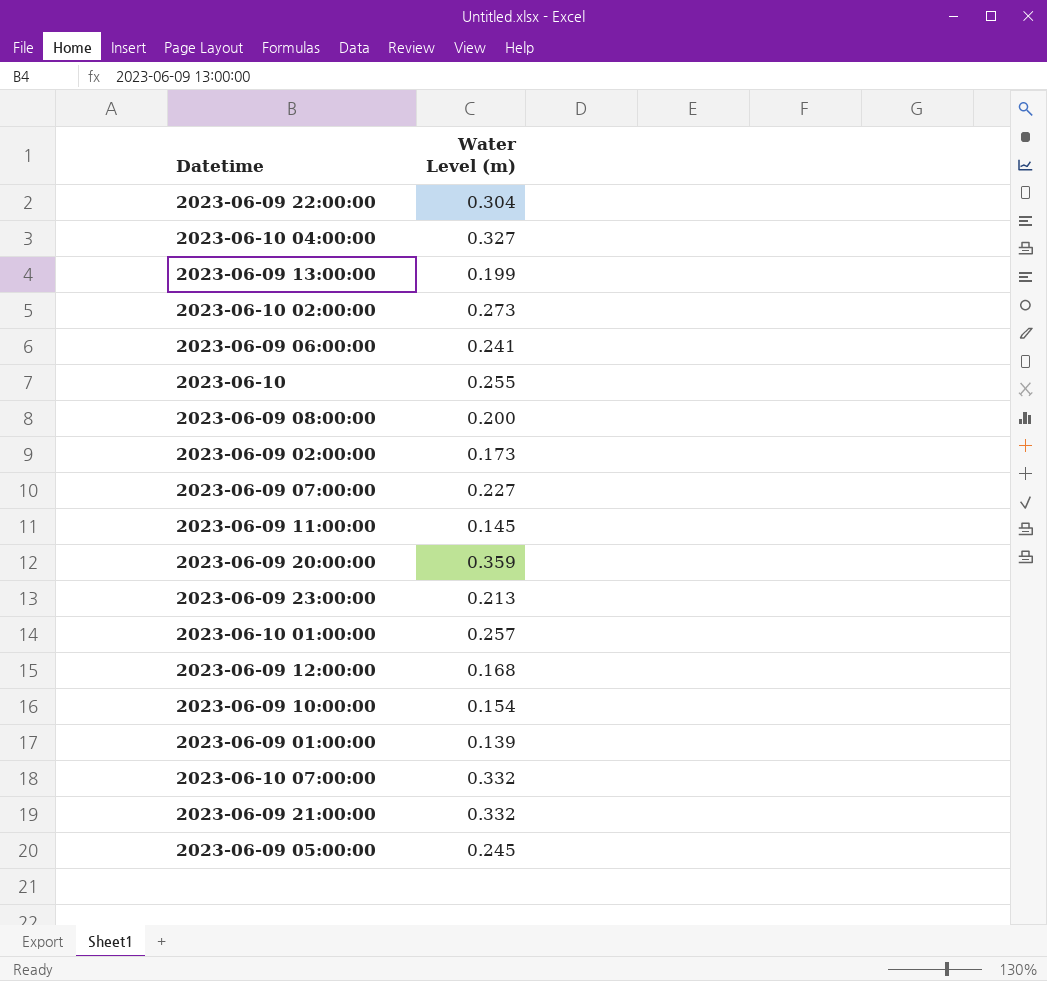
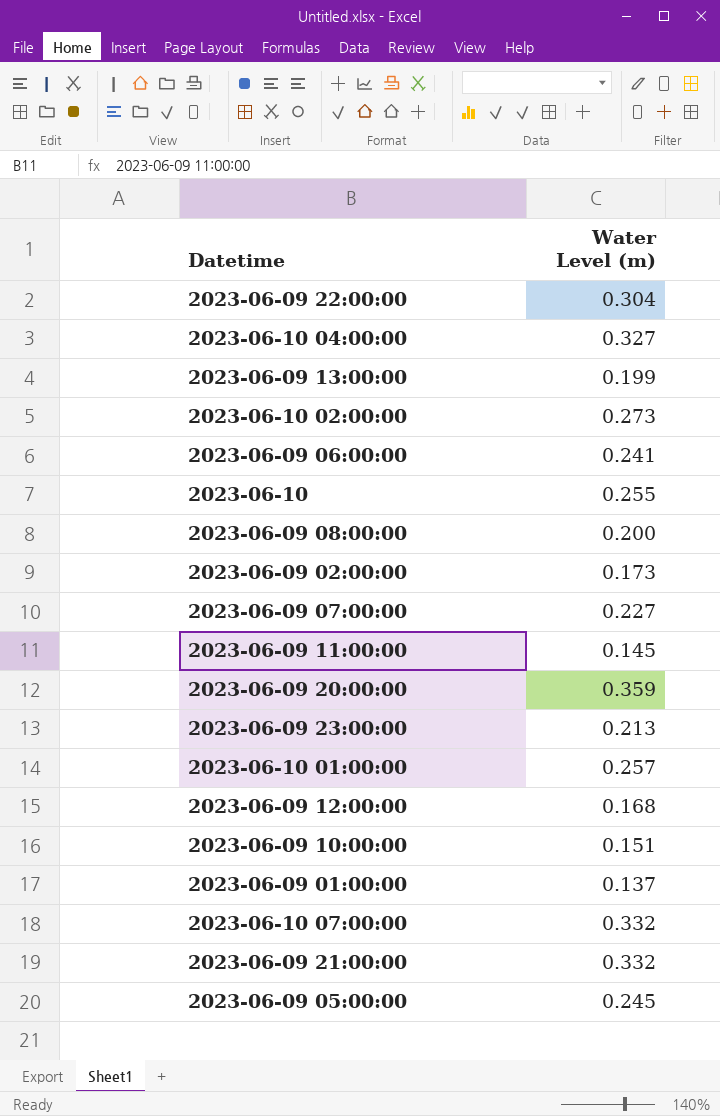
2023-06-09 10:00:00 | Water Level (m): 0.154 -> 0.151
2023-06-09 01:00:00 | Water Level (m): 0.139 -> 0.137

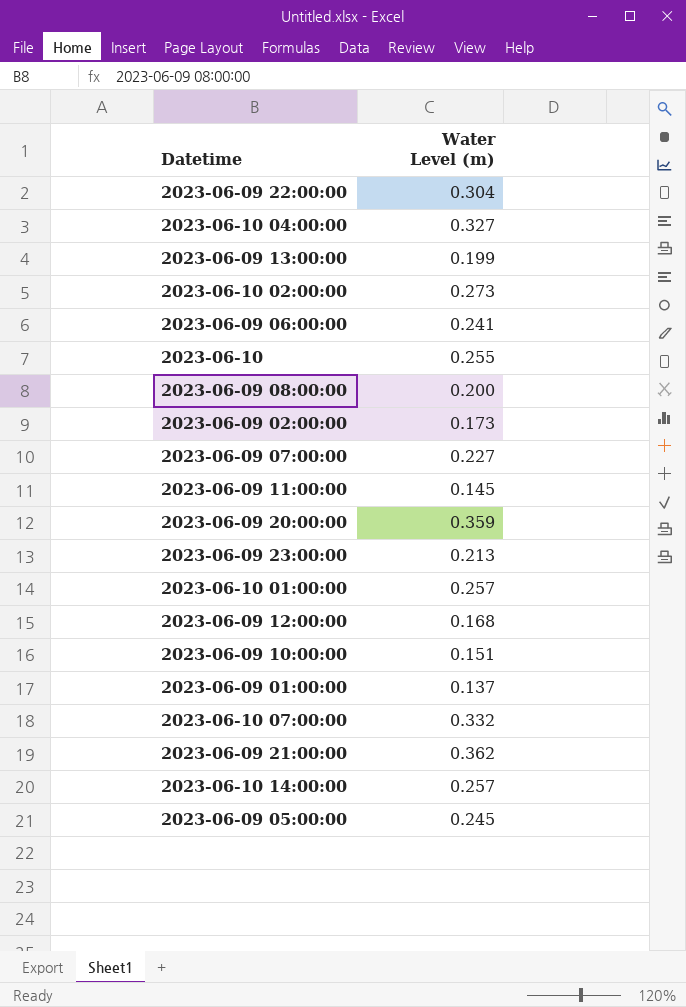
2023-06-09 21:00:00 | Water Level (m): 0.332 -> 0.362
row 2023-06-10 14:00:00: none -> 0.257

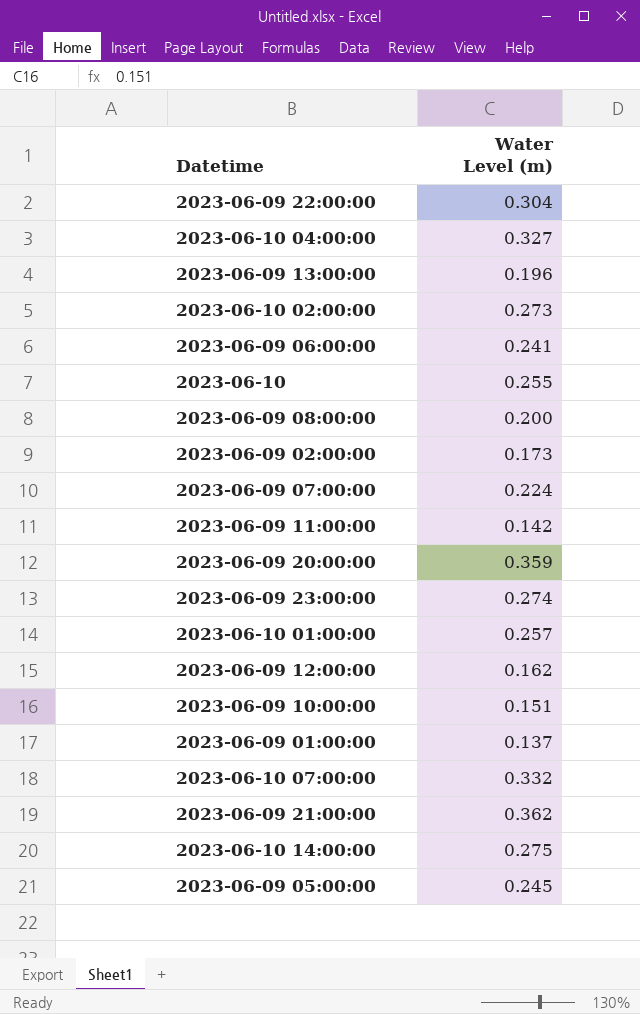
2023-06-09 13:00:00 | Water Level (m): 0.199 -> 0.196
2023-06-09 07:00:00 | Water Level (m): 0.227 -> 0.224
2023-06-09 11:00:00 | Water Level (m): 0.145 -> 0.142
2023-06-09 23:00:00 | Water Level (m): 0.213 -> 0.274
2023-06-09 12:00:00 | Water Level (m): 0.168 -> 0.162
2023-06-10 14:00:00 | Water Level (m): 0.257 -> 0.275

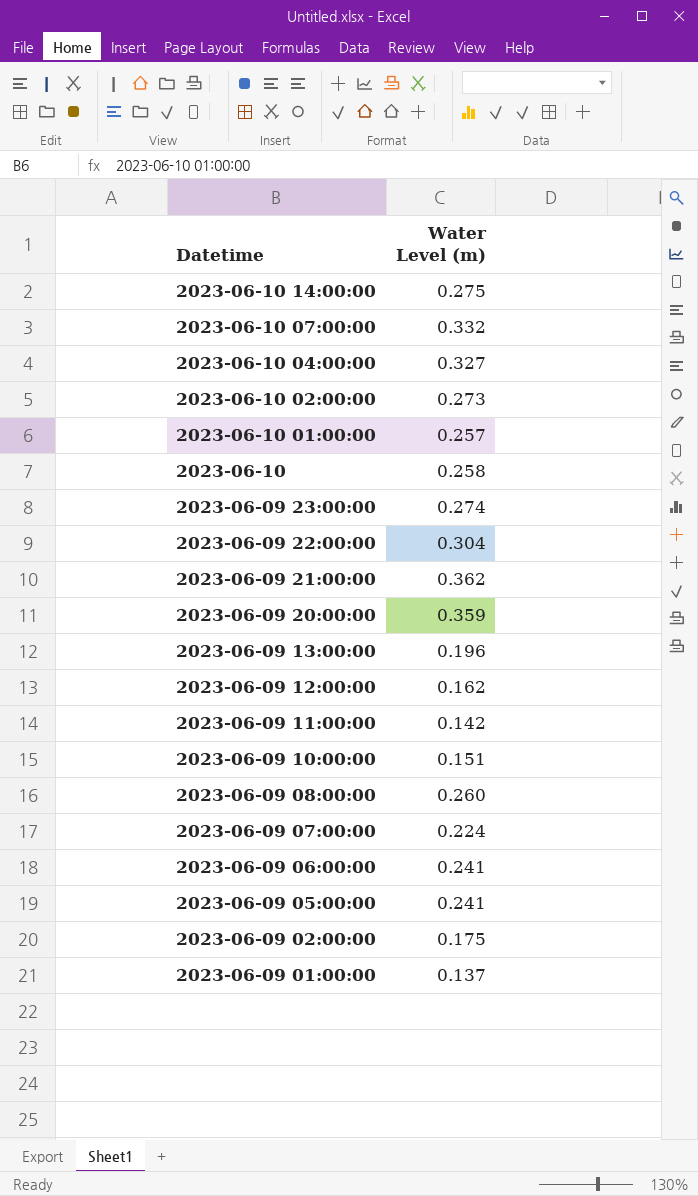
row order: none -> Datetime descending
2023-06-10 | Water Level (m): 0.255 -> 0.258
2023-06-09 08:00:00 | Water Level (m): 0.200 -> 0.260
2023-06-09 05:00:00 | Water Level (m): 0.245 -> 0.241
2023-06-09 02:00:00 | Water Level (m): 0.173 -> 0.175

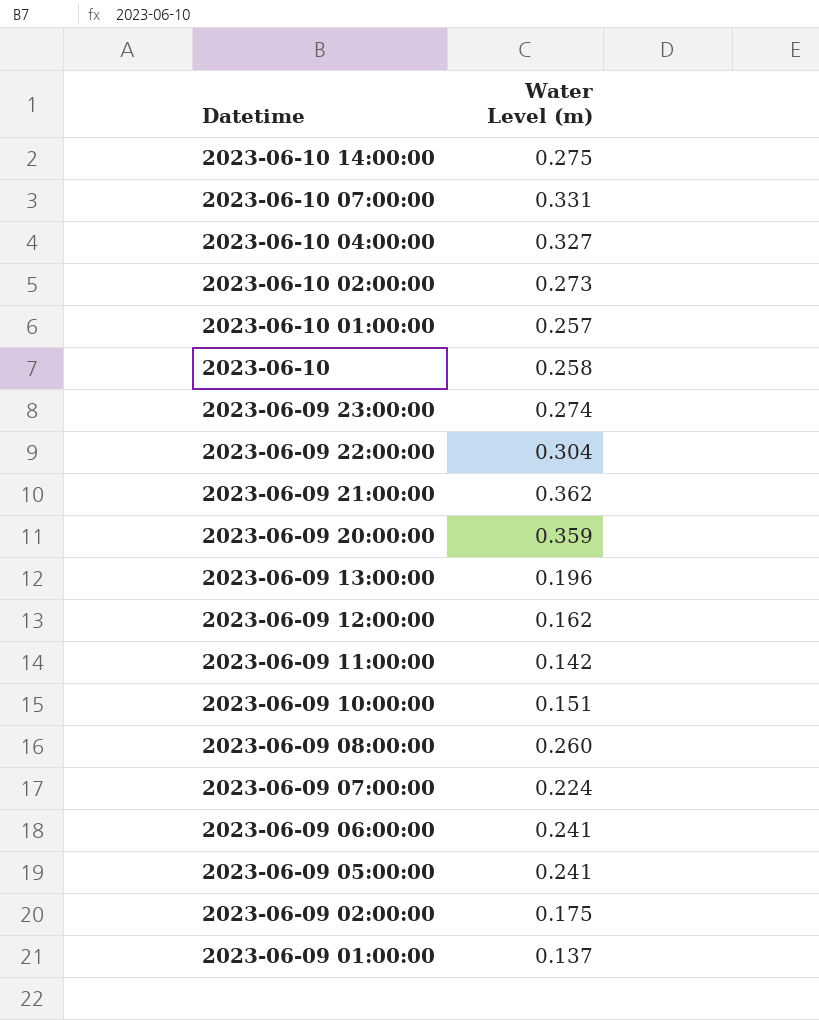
2023-06-10 07:00:00 | Water Level (m): 0.332 -> 0.331

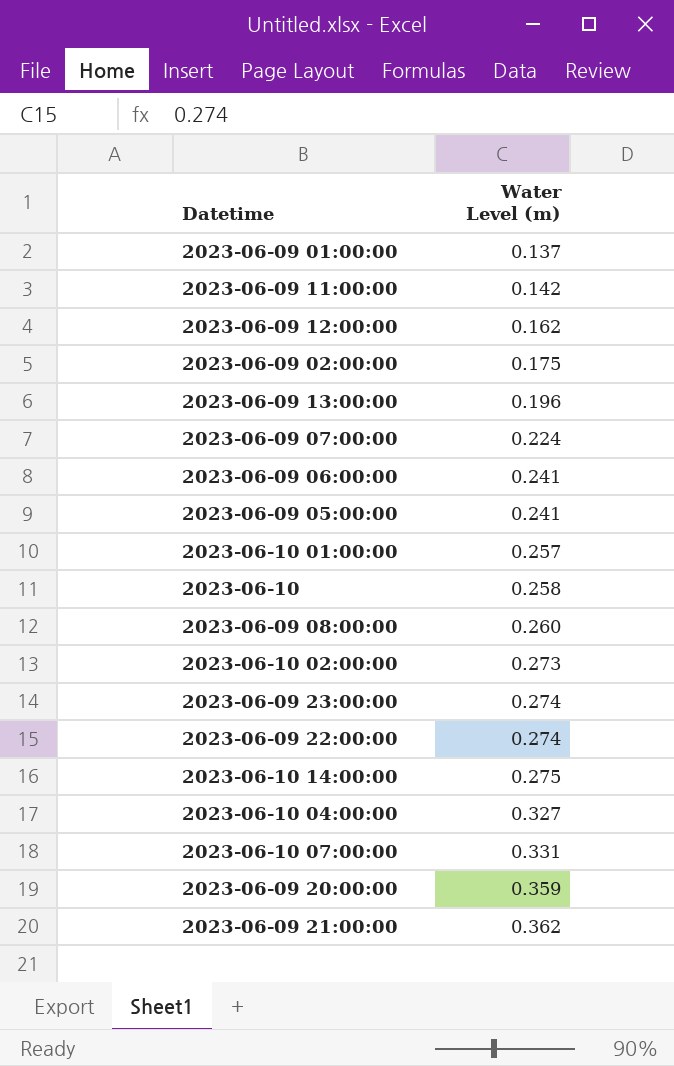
row order: Datetime descending -> Water Level (m) ascending
row 2023-06-09 10:00:00: 0.151 -> none
2023-06-09 22:00:00 | Water Level (m): 0.304 -> 0.274

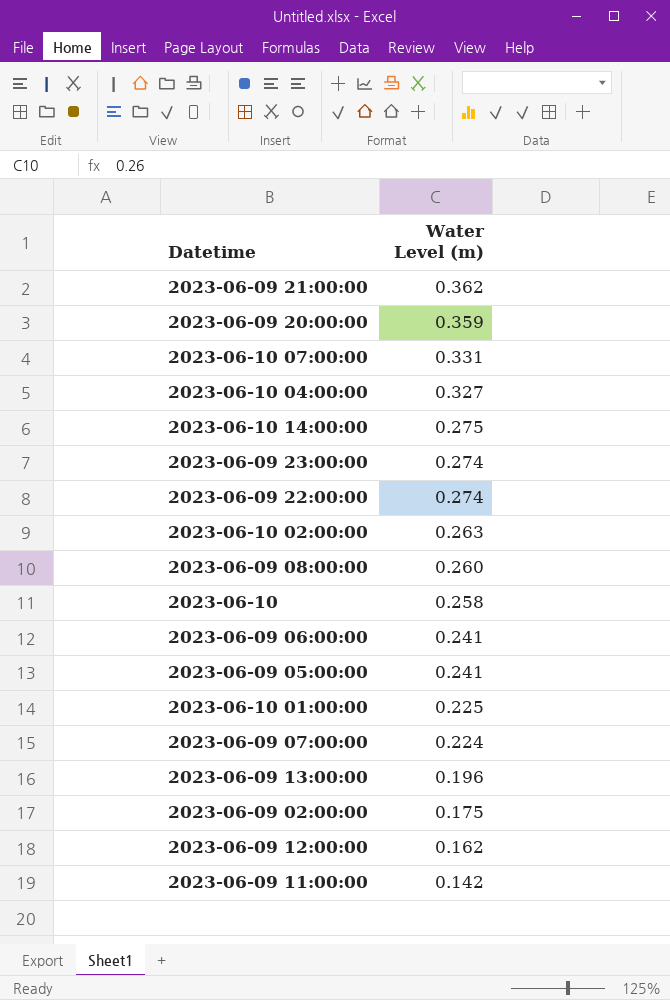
row order: Water Level (m) ascending -> Water Level (m) descending
row 2023-06-09 01:00:00: 0.137 -> none
2023-06-10 02:00:00 | Water Level (m): 0.273 -> 0.263
2023-06-10 01:00:00 | Water Level (m): 0.257 -> 0.225

